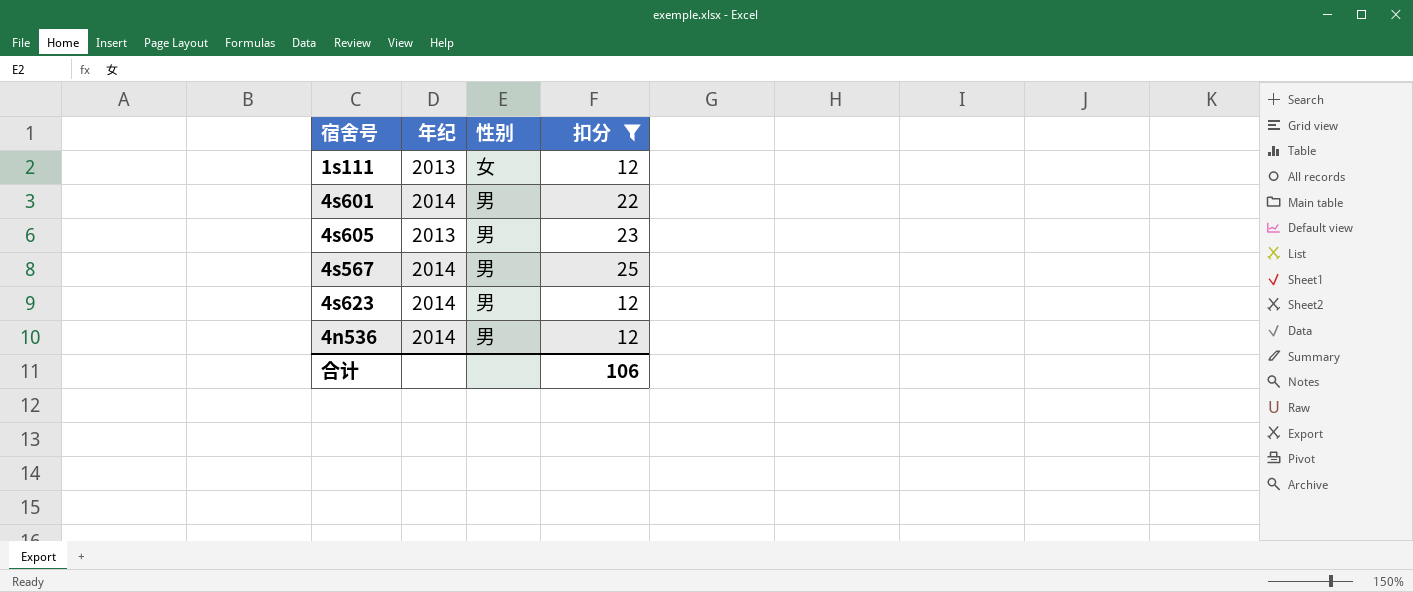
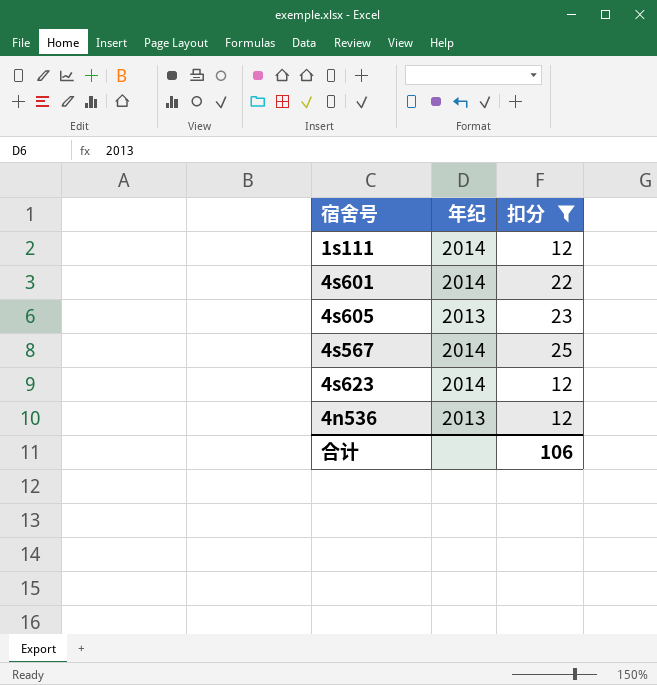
column 性别 | position: 3 -> none
1s111 | 年纪: 2013 -> 2014
4n536 | 年纪: 2014 -> 2013

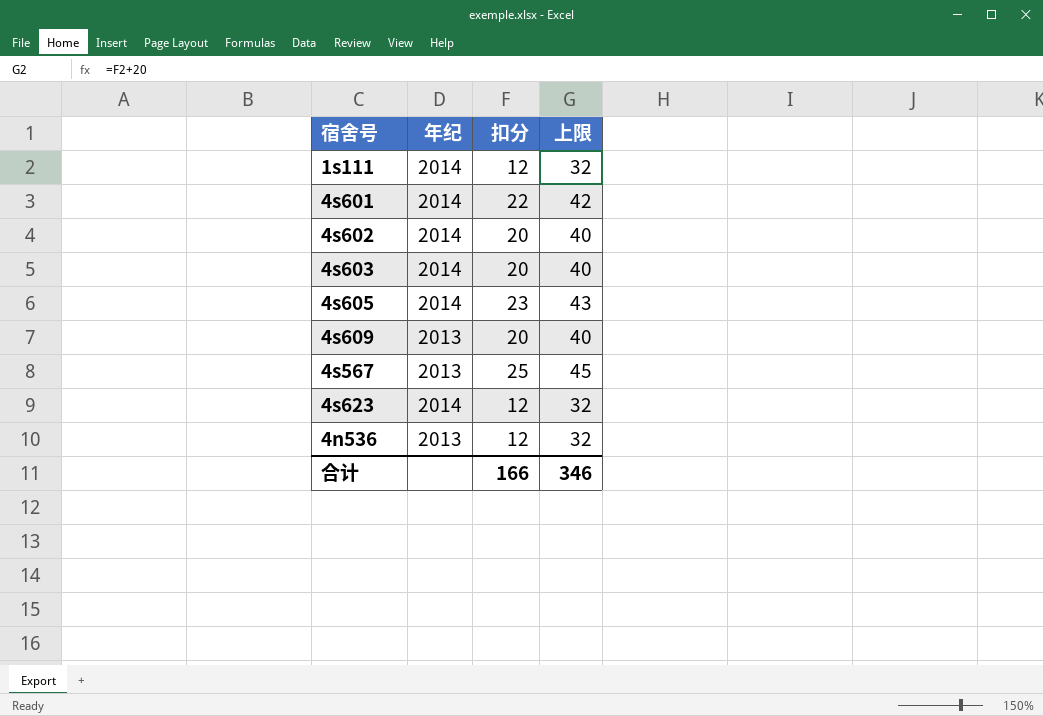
filter: 扣分 != 20 -> none
column 上限 | formula: none -> [扣分] + 20
4s605 | 年纪: 2013 -> 2014
4s567 | 年纪: 2014 -> 2013
合计 | 扣分: 106 -> 166

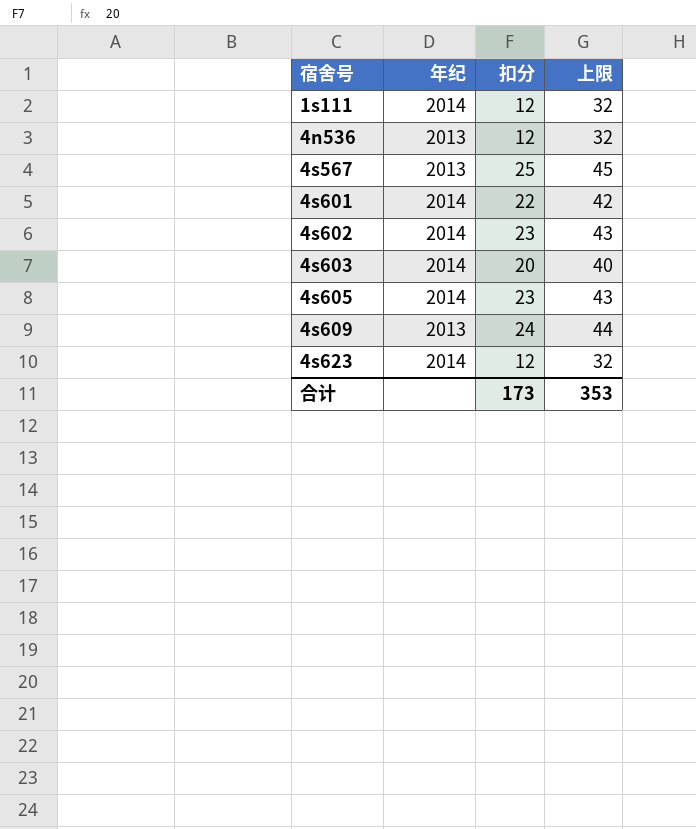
row order: none -> 宿舍号 ascending
4s602 | 扣分: 20 -> 23
4s602 | 上限: 40 -> 43
4s609 | 扣分: 20 -> 24
4s609 | 上限: 40 -> 44
合计 | 扣分: 166 -> 173
合计 | 上限: 346 -> 353

